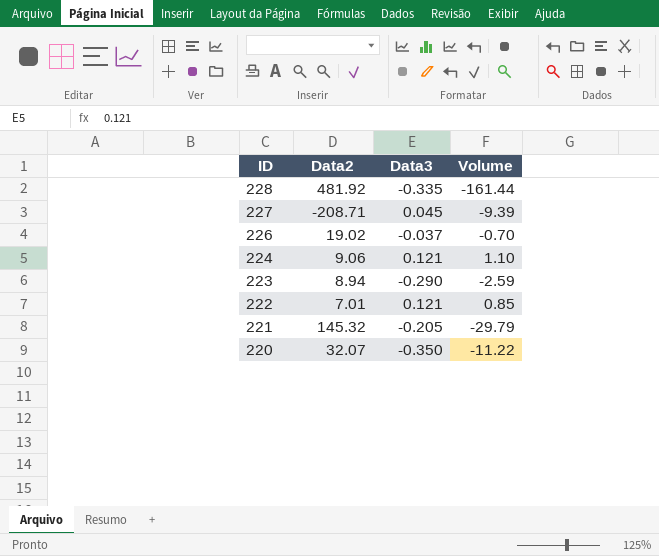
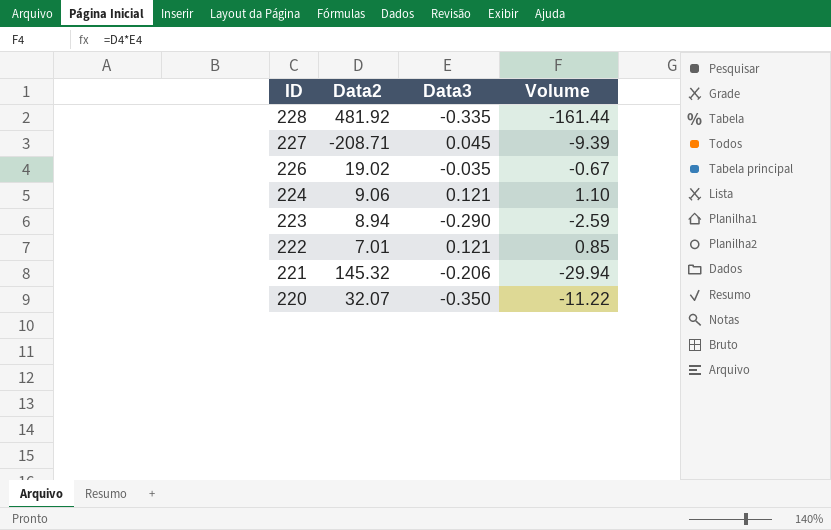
226 | Data3: -0.037 -> -0.035
226 | Volume: -0.70 -> -0.67
221 | Data3: -0.205 -> -0.206
221 | Volume: -29.79 -> -29.94

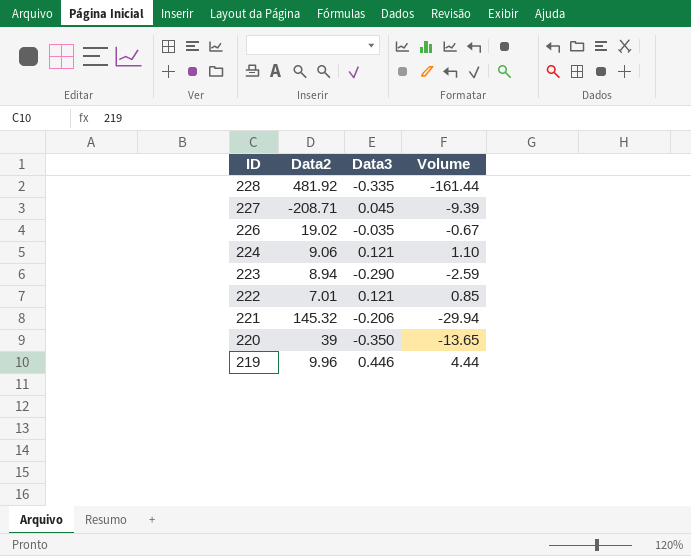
220 | Data2: 32.07 -> 39
220 | Volume: -11.22 -> -13.65
row 219: none -> 9.96 | 0.446 | 4.44

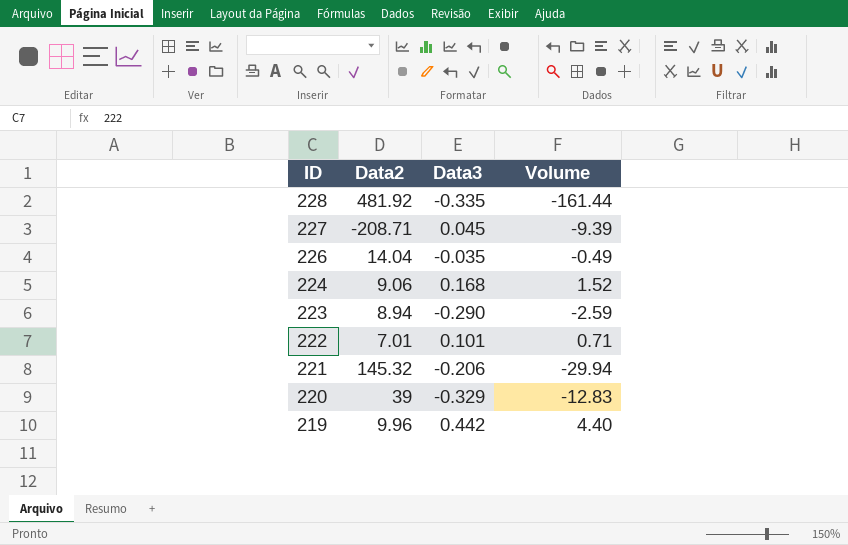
226 | Data2: 19.02 -> 14.04
226 | Volume: -0.67 -> -0.49
224 | Data3: 0.121 -> 0.168
224 | Volume: 1.10 -> 1.52
222 | Data3: 0.121 -> 0.101
222 | Volume: 0.85 -> 0.71
220 | Data3: -0.350 -> -0.329
220 | Volume: -13.65 -> -12.83
219 | Data3: 0.446 -> 0.442
219 | Volume: 4.44 -> 4.40

